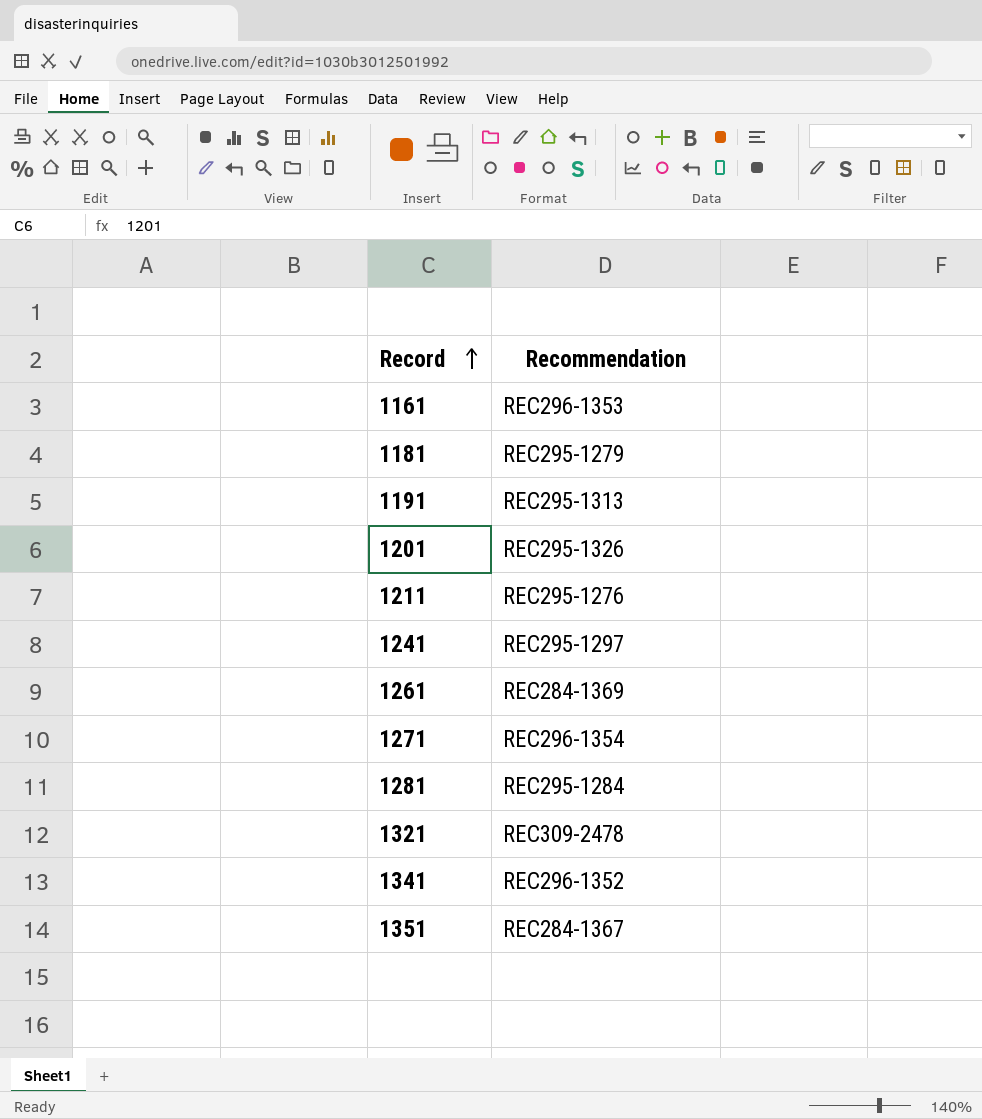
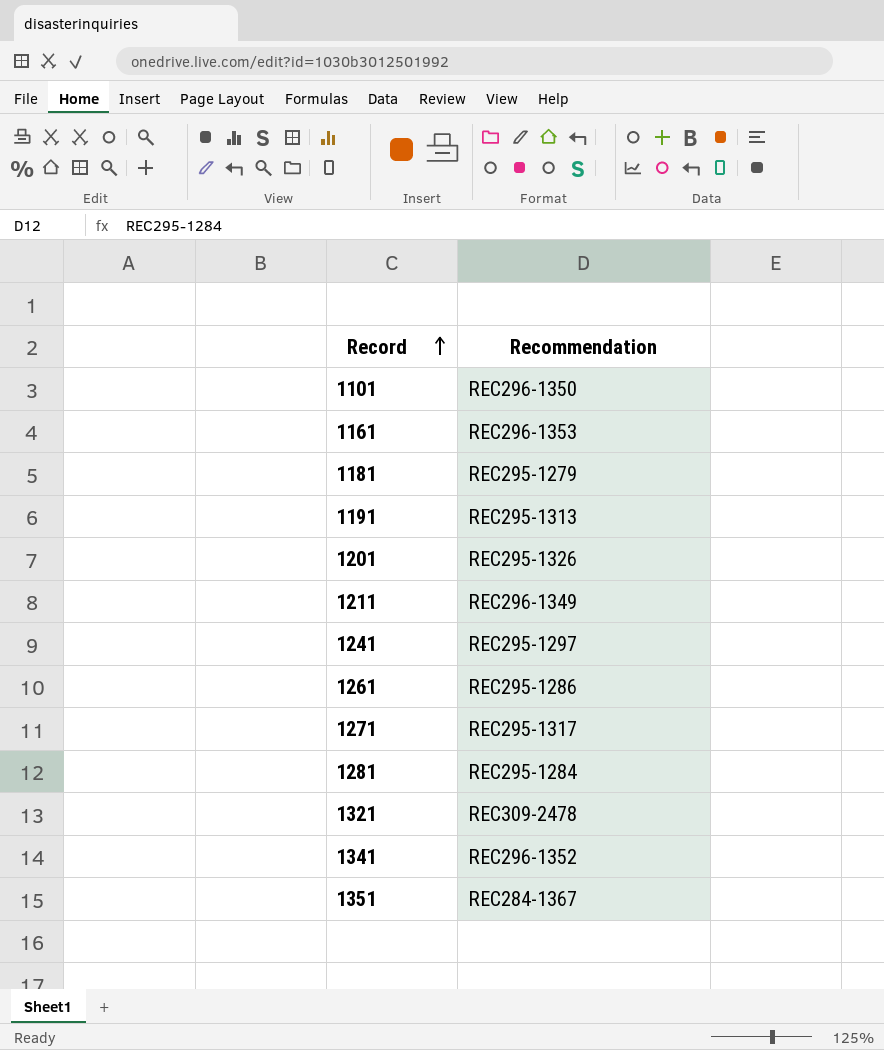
row 1101: none -> REC296-1350
1211 | Recommendation: REC295-1276 -> REC296-1349
1261 | Recommendation: REC284-1369 -> REC295-1286
1271 | Recommendation: REC296-1354 -> REC295-1317

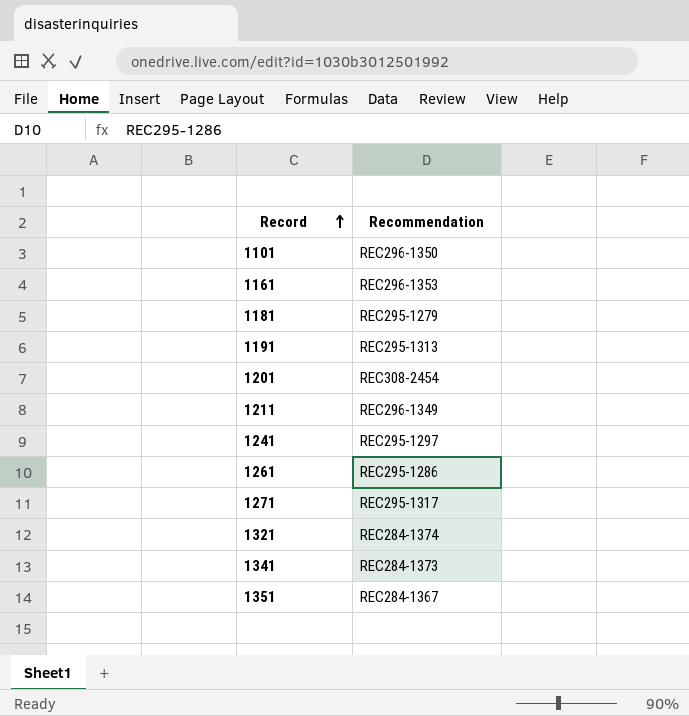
row 1281: REC295-1284 -> none
1201 | Recommendation: REC295-1326 -> REC308-2454
1321 | Recommendation: REC309-2478 -> REC284-1374
1341 | Recommendation: REC296-1352 -> REC284-1373

